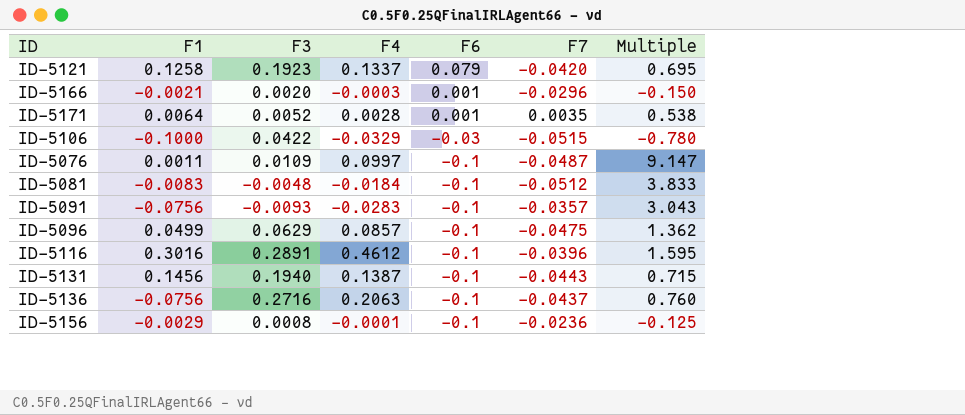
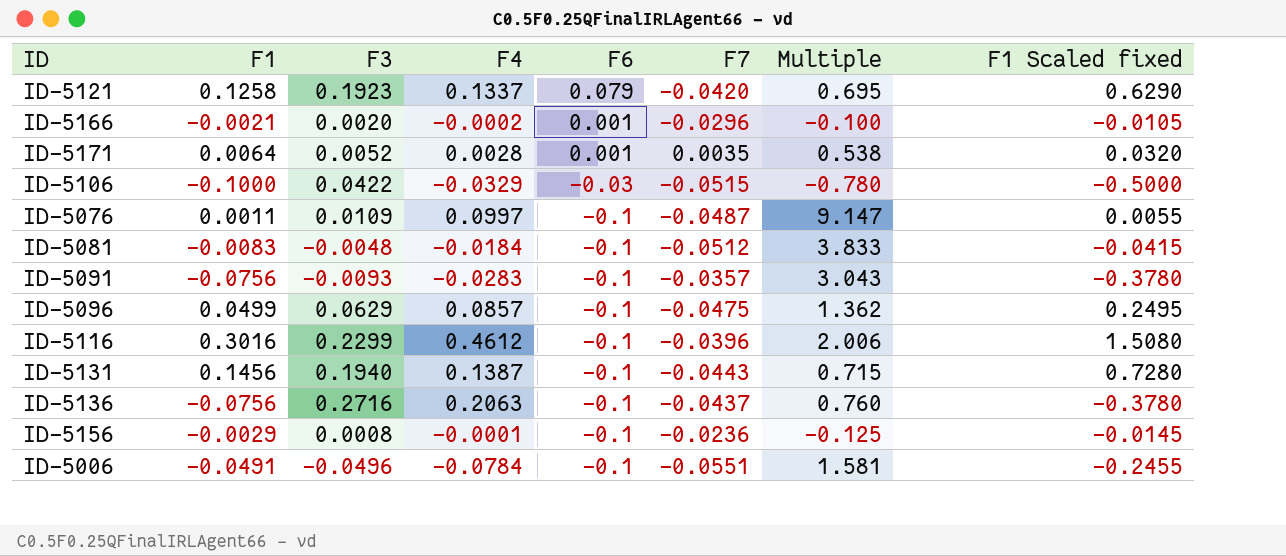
column F1 Scaled fixed | formula: none -> [F1] * 5
ID-5166 | F4: -0.0003 -> -0.0002
ID-5166 | Multiple: -0.150 -> -0.100
ID-5116 | F3: 0.2891 -> 0.2299
ID-5116 | Multiple: 1.595 -> 2.006
row ID-5006: none -> -0.0491 | -0.0496 | -0.0784 | -0.1 | -0.0551 | 1.581 | -0.2455

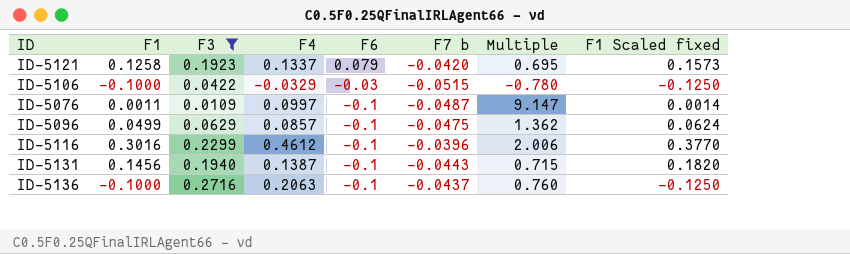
filter: none -> F3 >= 0.0109
column name: F7 -> F7 b
column F1 Scaled fixed | formula: [F1] * 5 -> [F1] * 1.25
ID-5136 | F1: -0.0756 -> -0.1000

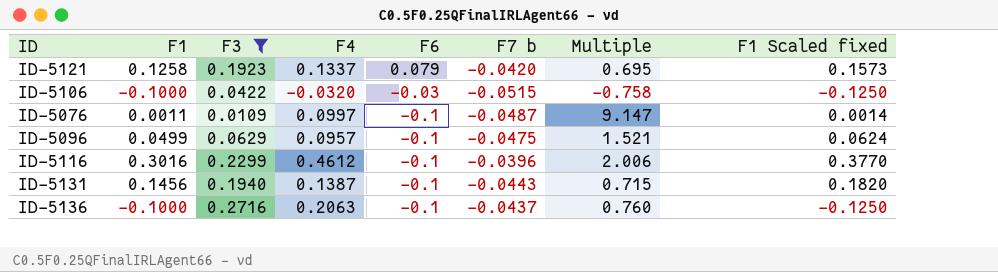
ID-5106 | F4: -0.0329 -> -0.0320
ID-5106 | Multiple: -0.780 -> -0.758
ID-5096 | F4: 0.0857 -> 0.0957
ID-5096 | Multiple: 1.362 -> 1.521

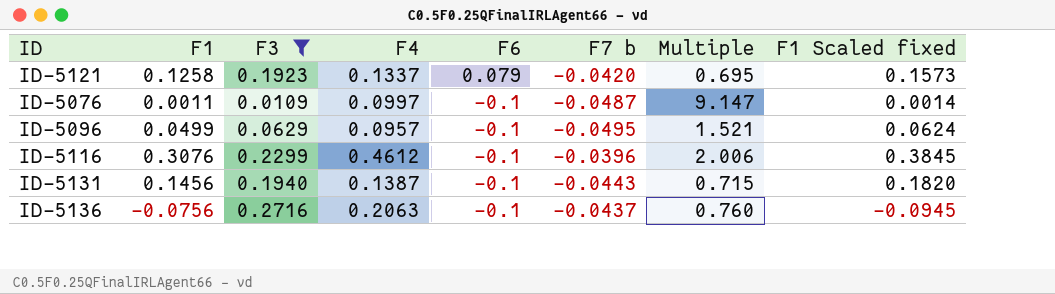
row ID-5106: -0.1000 | 0.0422 | -0.0320 | -0.03 | -0.0515 | -0.758 | -0.1250 -> none
ID-5096 | F7 b: -0.0475 -> -0.0495
ID-5116 | F1: 0.3016 -> 0.3076
ID-5116 | F1 Scaled fixed: 0.3770 -> 0.3845
ID-5136 | F1: -0.1000 -> -0.0756
ID-5136 | F1 Scaled fixed: -0.1250 -> -0.0945

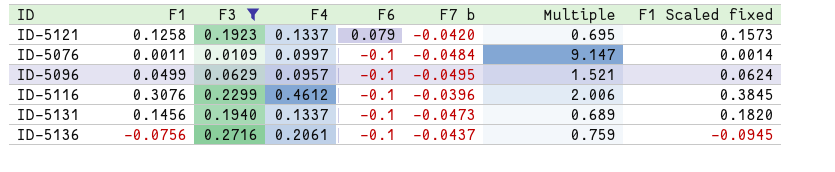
ID-5076 | F7 b: -0.0487 -> -0.0484
ID-5131 | F4: 0.1387 -> 0.1337
ID-5131 | F7 b: -0.0443 -> -0.0473
ID-5131 | Multiple: 0.715 -> 0.689
ID-5136 | F4: 0.2063 -> 0.2061
ID-5136 | Multiple: 0.760 -> 0.759

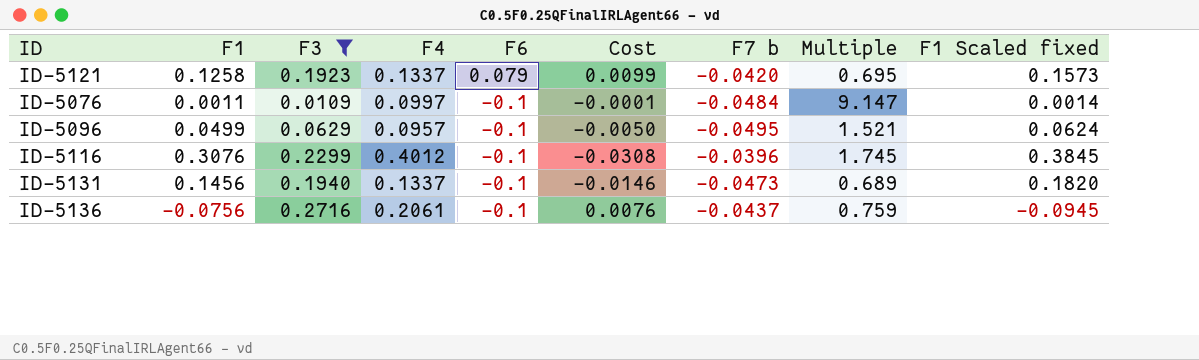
column Cost | formula: none -> [F1] * [F6]
ID-5116 | F4: 0.4612 -> 0.4012
ID-5116 | Multiple: 2.006 -> 1.745

